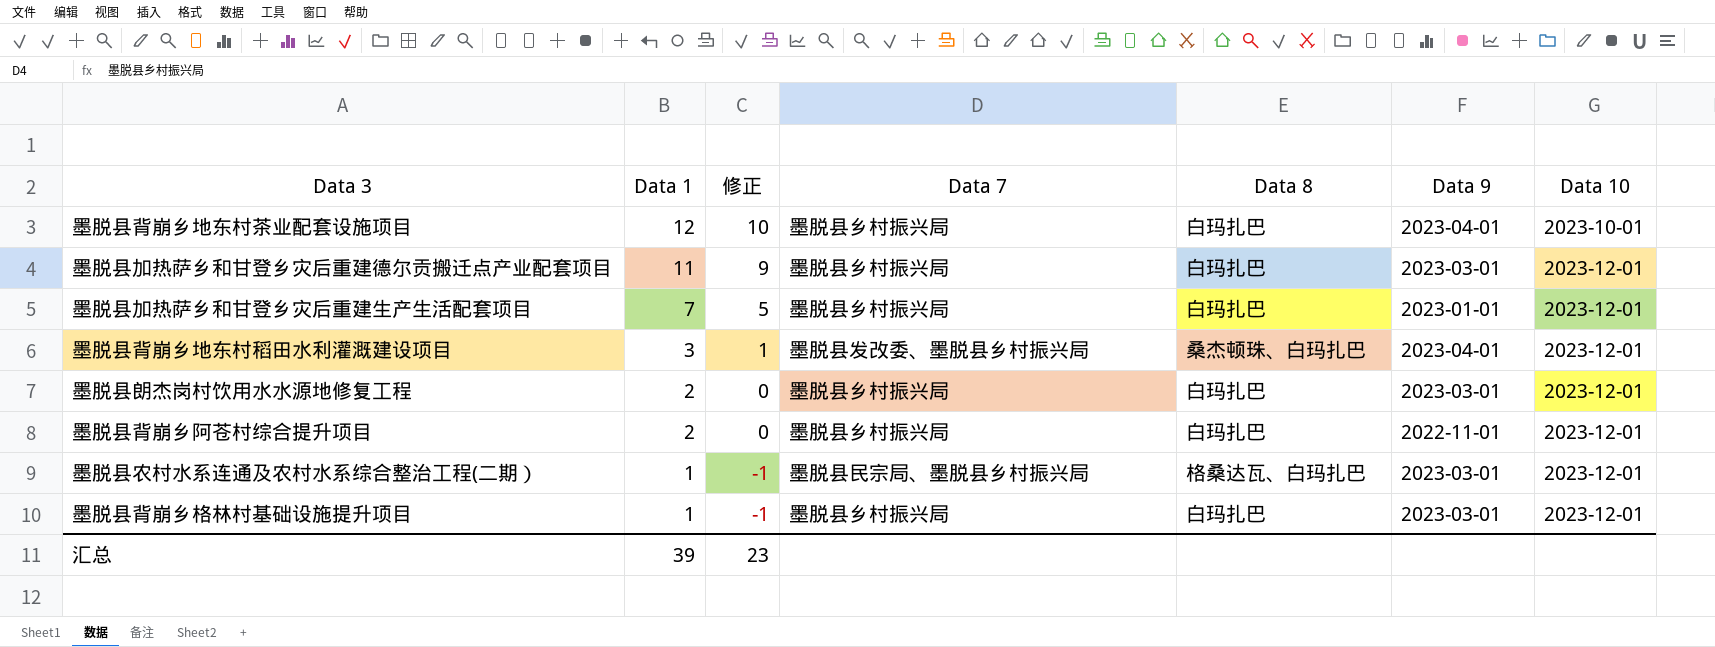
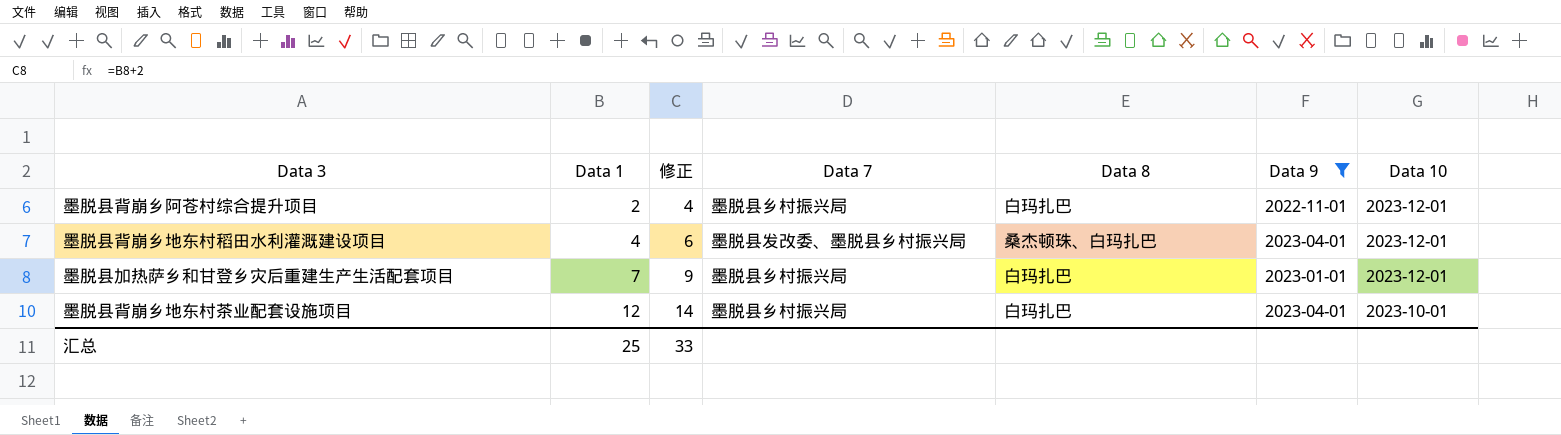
filter: none -> Data 9 != 2023-03-01
row order: Data 1 descending -> Data 1 ascending
column 修正 | formula: [Data 1] - 2 -> [Data 1] + 2
墨脱县背崩乡地东村稻田水利灌溉建设项目 | Data 1: 3 -> 4
汇总 | Data 1: 39 -> 25
汇总 | 修正: 23 -> 33

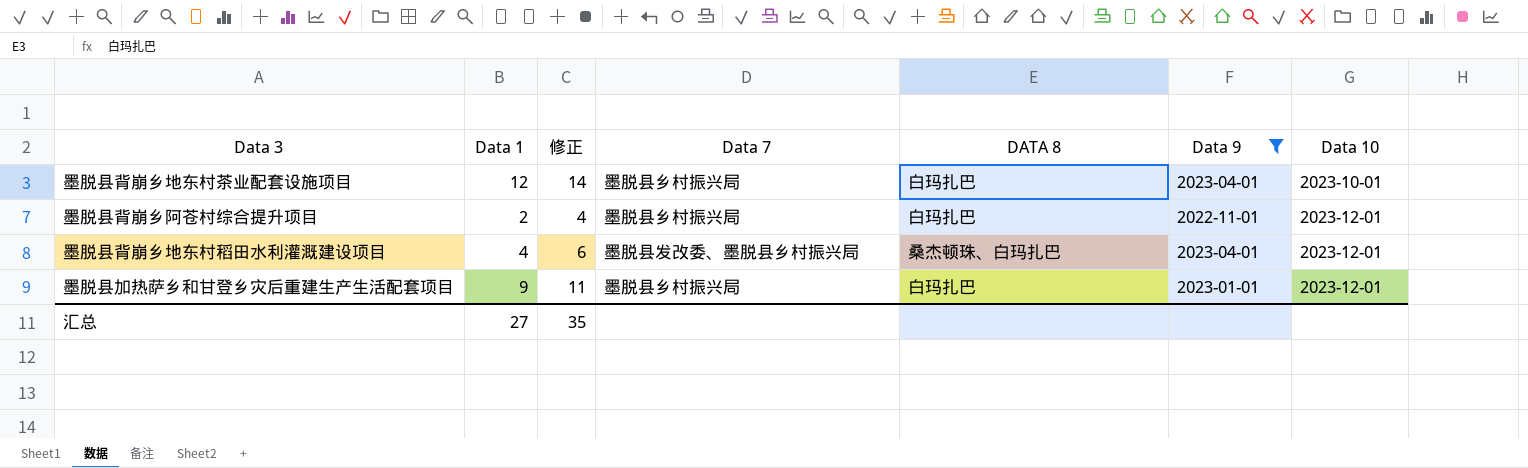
row order: Data 1 ascending -> Data 10 ascending
column name: Data 8 -> DATA 8
墨脱县加热萨乡和甘登乡灾后重建生产生活配套项目 | Data 1: 7 -> 9
墨脱县加热萨乡和甘登乡灾后重建生产生活配套项目 | 修正: 9 -> 11
汇总 | Data 1: 25 -> 27
汇总 | 修正: 33 -> 35

